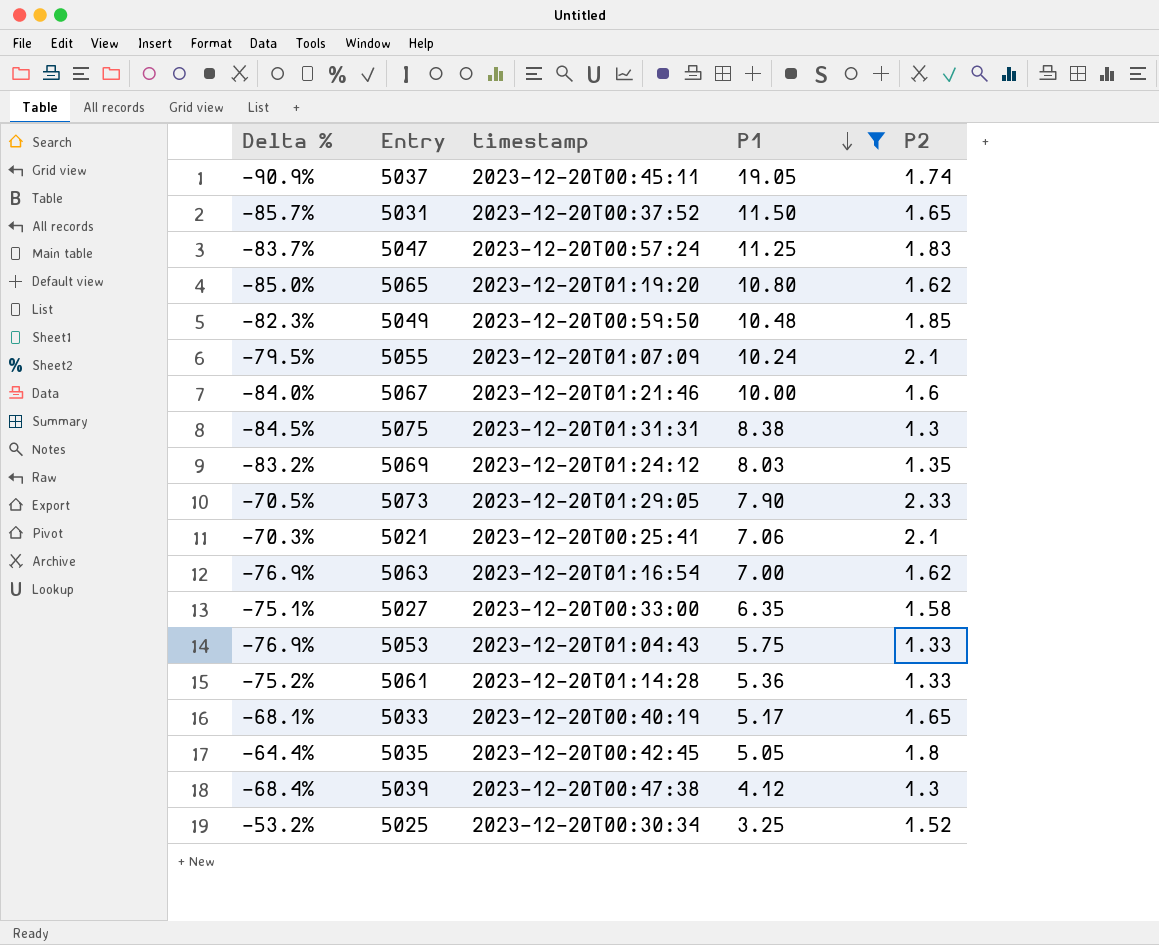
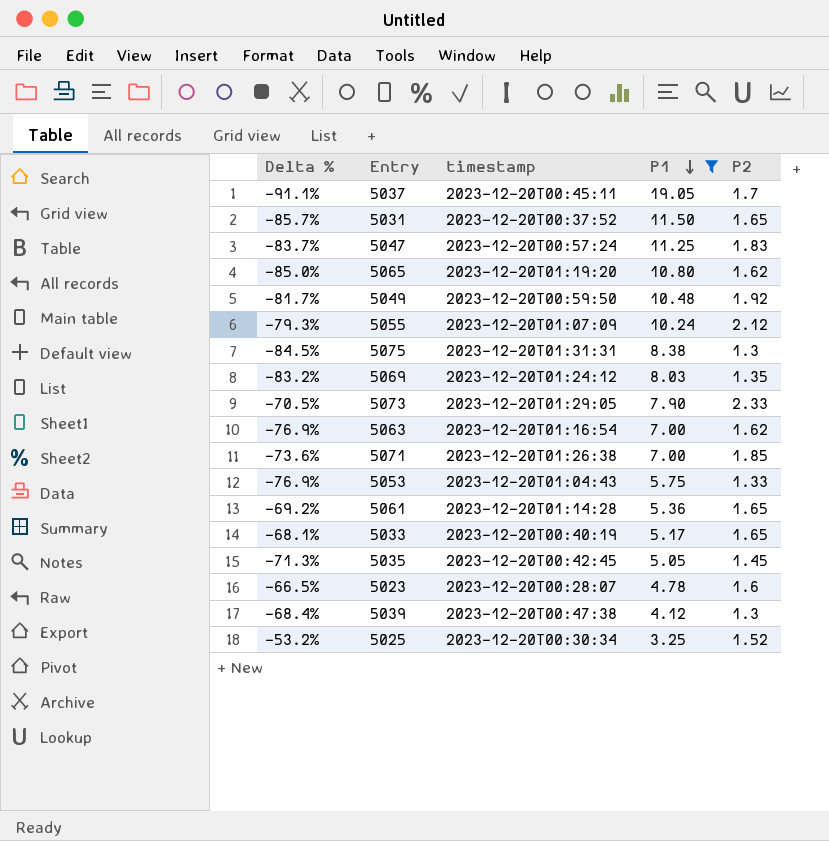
row 5067: -84.0% | 2023-12-20T01:21:46 | 10.00 | 1.6 -> none
row 5021: -70.3% | 2023-12-20T00:25:41 | 7.06 | 2.1 -> none
row 5027: -75.1% | 2023-12-20T00:33:00 | 6.35 | 1.58 -> none
5037 | Delta %: -90.9% -> -91.1%
5037 | P2: 1.74 -> 1.7
5049 | Delta %: -82.3% -> -81.7%
5049 | P2: 1.85 -> 1.92
5055 | Delta %: -79.5% -> -79.3%
5055 | P2: 2.1 -> 2.12
row 5071: none -> -73.6% | 2023-12-20T01:26:38 | 7.00 | 1.85
5061 | Delta %: -75.2% -> -69.2%
5061 | P2: 1.33 -> 1.65
5035 | Delta %: -64.4% -> -71.3%
5035 | P2: 1.8 -> 1.45
row 5023: none -> -66.5% | 2023-12-20T00:28:07 | 4.78 | 1.6

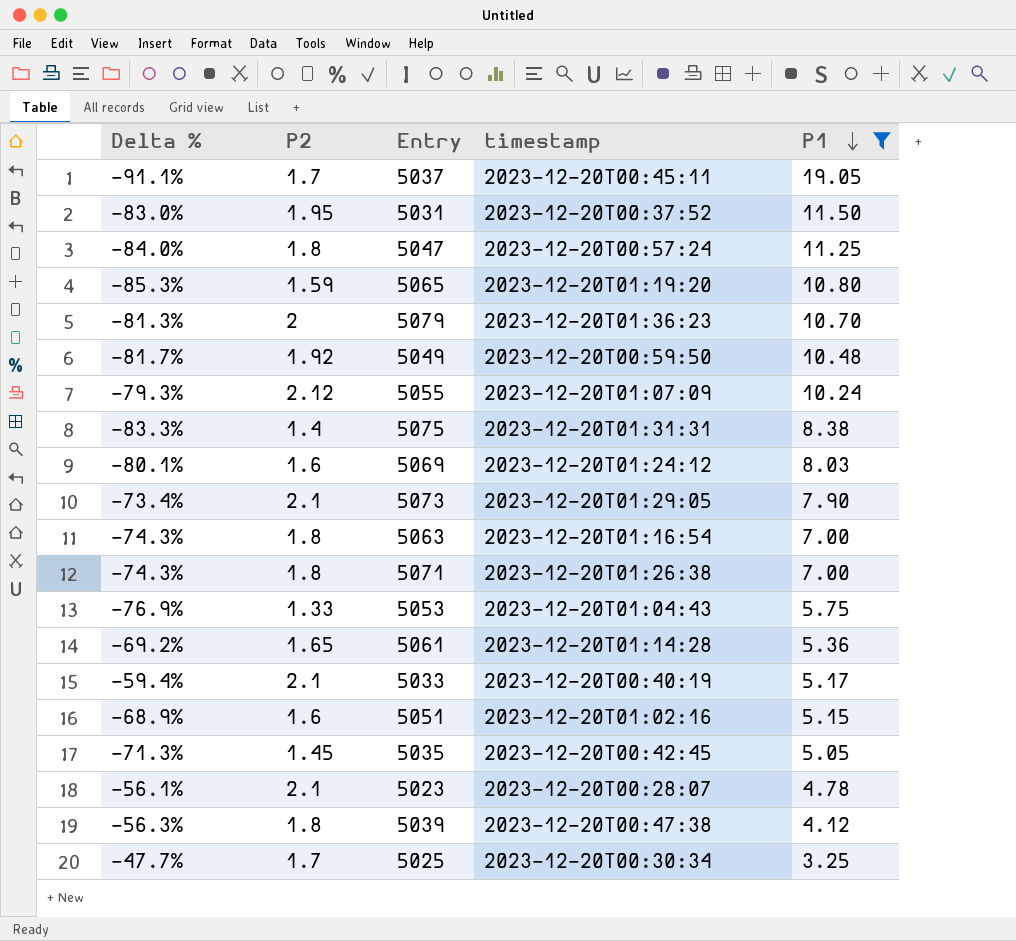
column P2 | position: 5 -> 2
5031 | Delta %: -85.7% -> -83.0%
5031 | P2: 1.65 -> 1.95
5047 | Delta %: -83.7% -> -84.0%
5047 | P2: 1.83 -> 1.8
5065 | Delta %: -85.0% -> -85.3%
5065 | P2: 1.62 -> 1.59
row 5079: none -> -81.3% | 2 | 2023-12-20T01:36:23 | 10.70
5075 | Delta %: -84.5% -> -83.3%
5075 | P2: 1.3 -> 1.4
5069 | Delta %: -83.2% -> -80.1%
5069 | P2: 1.35 -> 1.6
5073 | Delta %: -70.5% -> -73.4%
5073 | P2: 2.33 -> 2.1
5063 | Delta %: -76.9% -> -74.3%
5063 | P2: 1.62 -> 1.8
5071 | Delta %: -73.6% -> -74.3%
5071 | P2: 1.85 -> 1.8
5033 | Delta %: -68.1% -> -59.4%
5033 | P2: 1.65 -> 2.1
row 5051: none -> -68.9% | 1.6 | 2023-12-20T01:02:16 | 5.15
5023 | Delta %: -66.5% -> -56.1%
5023 | P2: 1.6 -> 2.1
5039 | Delta %: -68.4% -> -56.3%
5039 | P2: 1.3 -> 1.8
5025 | Delta %: -53.2% -> -47.7%
5025 | P2: 1.52 -> 1.7

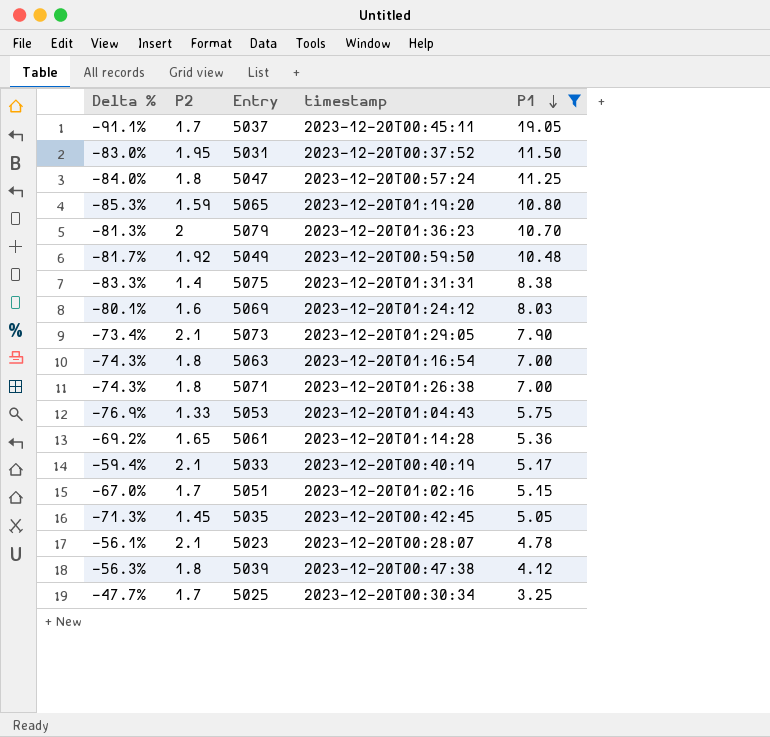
row 5055: -79.3% | 2.12 | 2023-12-20T01:07:09 | 10.24 -> none
5051 | Delta %: -68.9% -> -67.0%
5051 | P2: 1.6 -> 1.7

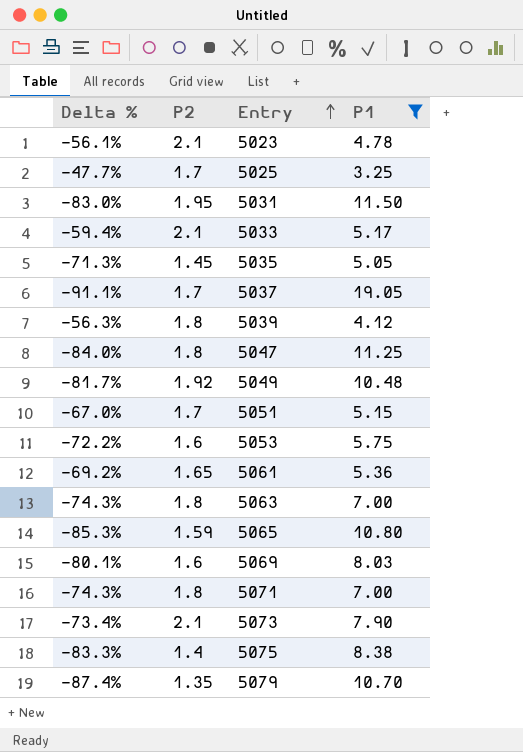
row order: P1 descending -> Entry ascending
column timestamp | position: 4 -> none
5053 | Delta %: -76.9% -> -72.2%
5053 | P2: 1.33 -> 1.6
5079 | Delta %: -81.3% -> -87.4%
5079 | P2: 2 -> 1.35

